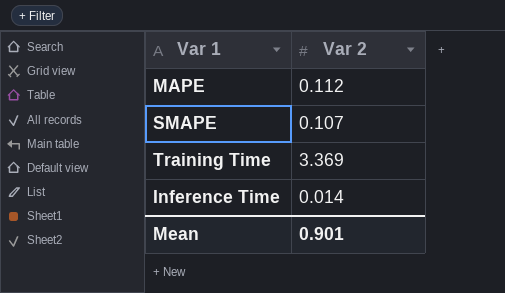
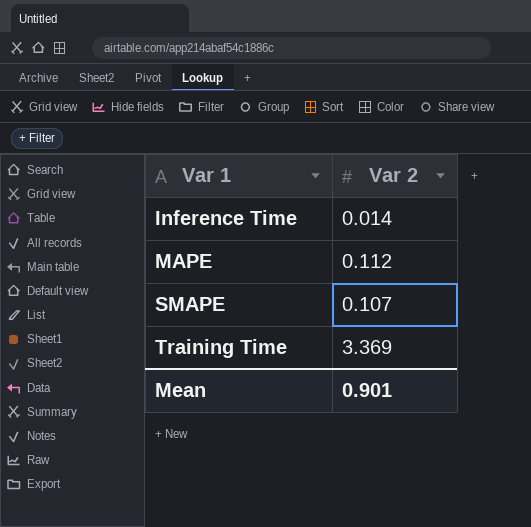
row order: none -> Var 1 ascending

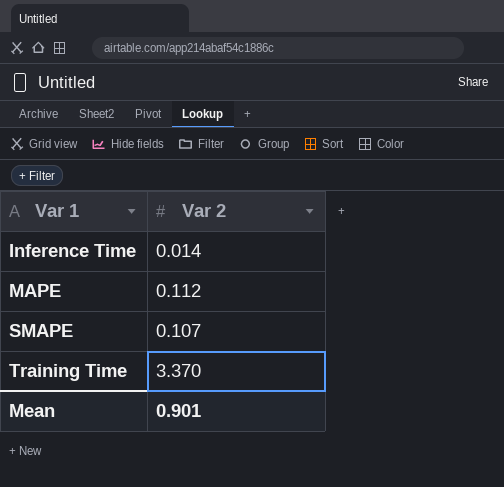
Training Time | Var 2: 3.369 -> 3.370

